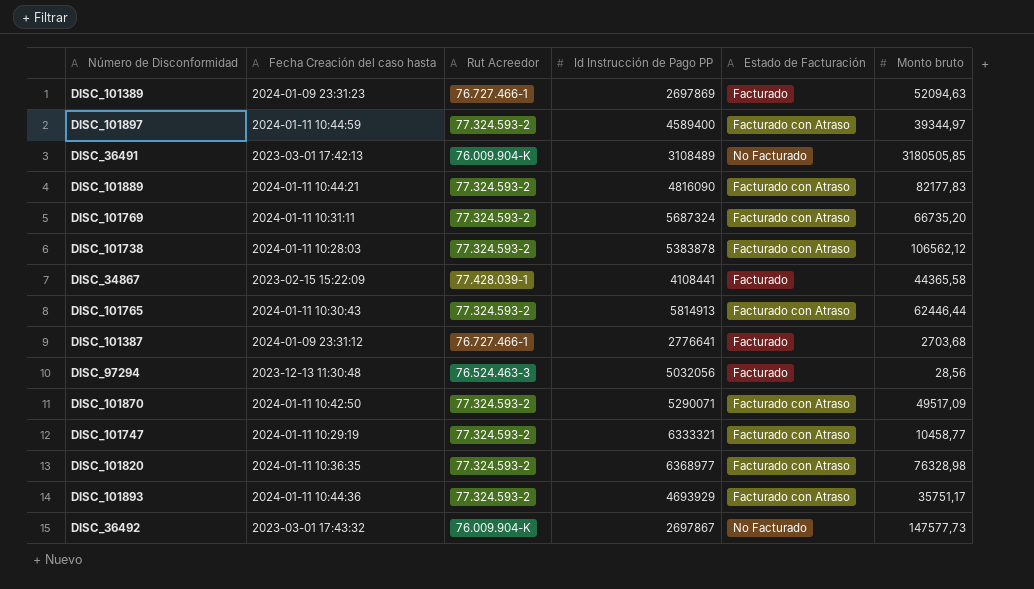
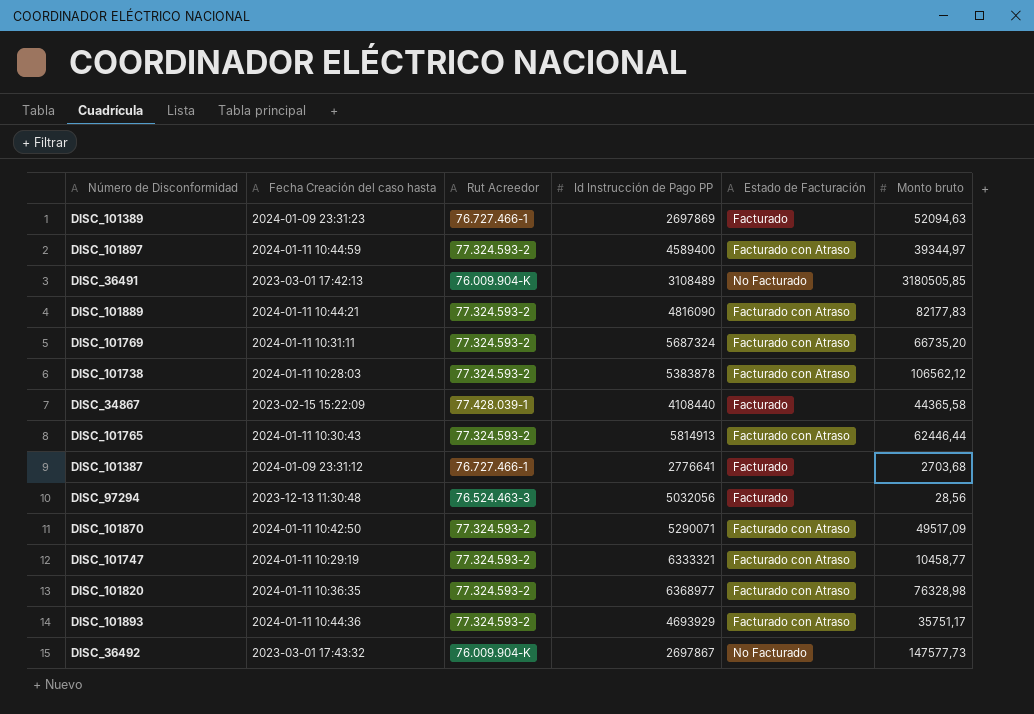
DISC_34867 | Id Instrucción de Pago PP: 4108441 -> 4108440

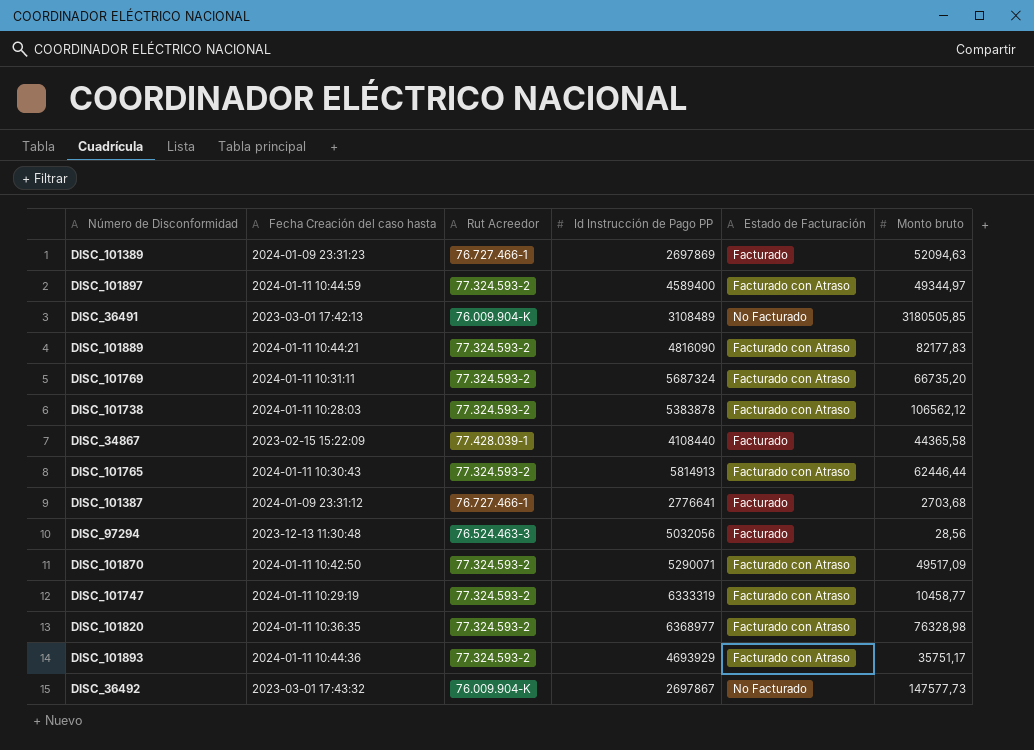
DISC_101897 | Monto bruto: 39344,97 -> 49344,97
DISC_101747 | Id Instrucción de Pago PP: 6333321 -> 6333319

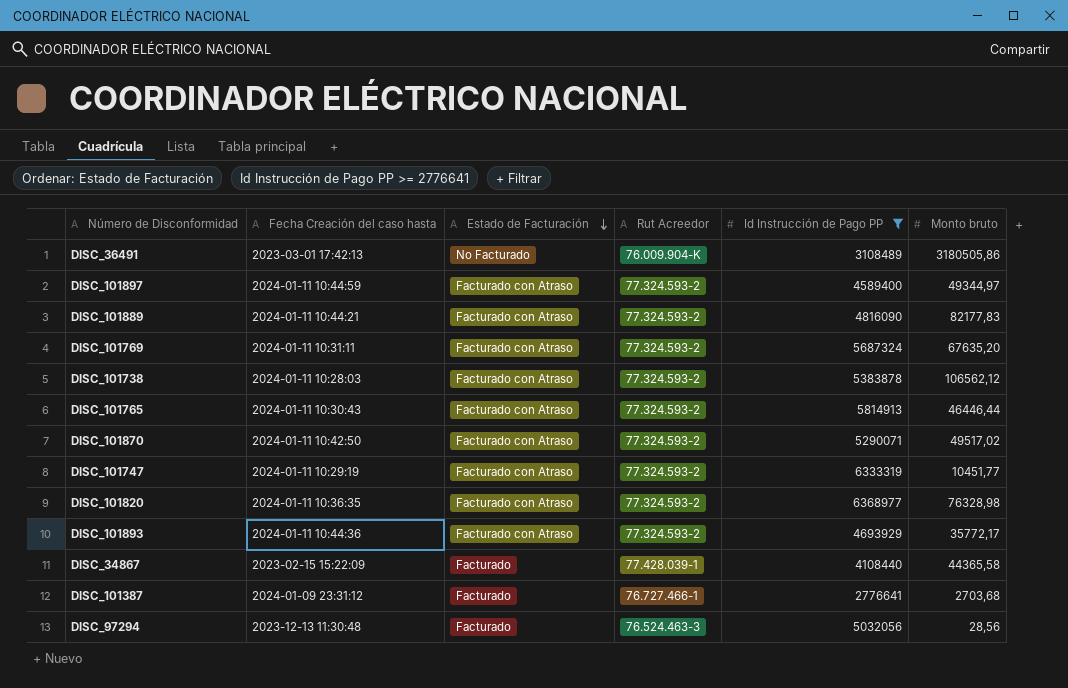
filter: none -> Id Instrucción de Pago PP >= 2776641
row order: none -> Estado de Facturación descending
column Estado de Facturación | position: 5 -> 3
DISC_36491 | Monto bruto: 3180505,85 -> 3180505,86
DISC_101769 | Monto bruto: 66735,20 -> 67635,20
DISC_101765 | Monto bruto: 62446,44 -> 46446,44
DISC_101870 | Monto bruto: 49517,09 -> 49517,02
DISC_101747 | Monto bruto: 10458,77 -> 10451,77
DISC_101893 | Monto bruto: 35751,17 -> 35772,17

